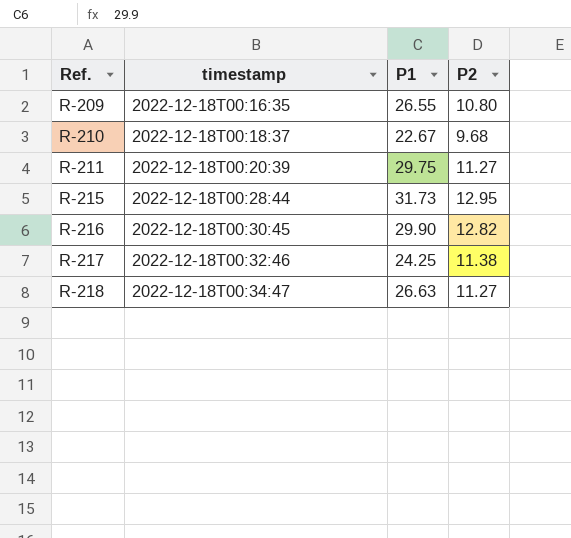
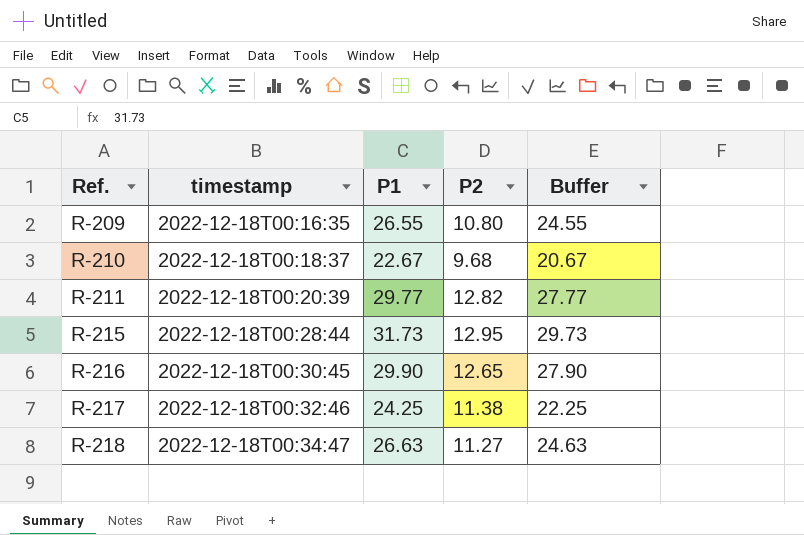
column Buffer | formula: none -> [P1] - 2
R-211 | P1: 29.75 -> 29.77
R-211 | P2: 11.27 -> 12.82
R-216 | P2: 12.82 -> 12.65

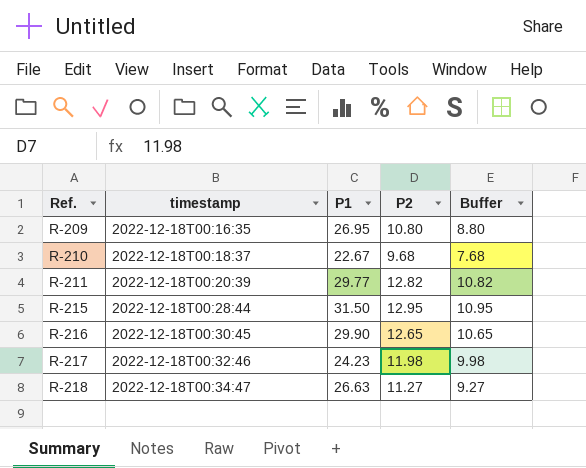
column Buffer | formula: [P1] - 2 -> [P2] - 2
R-209 | P1: 26.55 -> 26.95
R-215 | P1: 31.73 -> 31.50
R-217 | P1: 24.25 -> 24.23
R-217 | P2: 11.38 -> 11.98

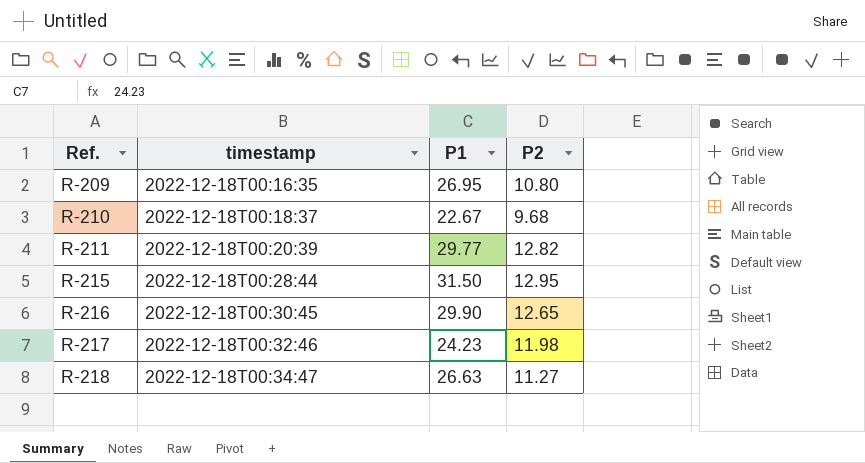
column Buffer | formula: [P2] - 2 -> none

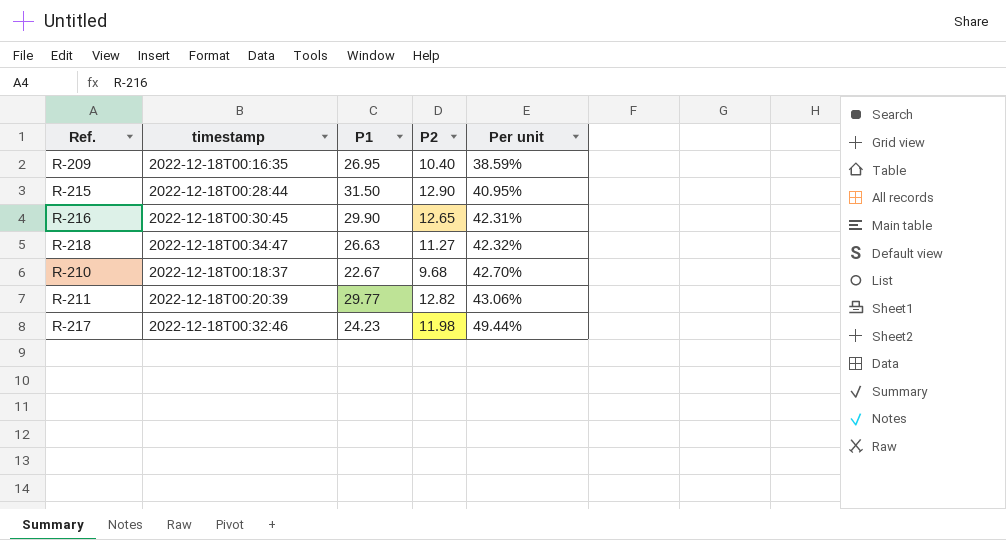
row order: Ref. ascending -> Per unit ascending
column Per unit | formula: none -> [P2] / [P1]
R-209 | P2: 10.80 -> 10.40
R-215 | P2: 12.95 -> 12.90

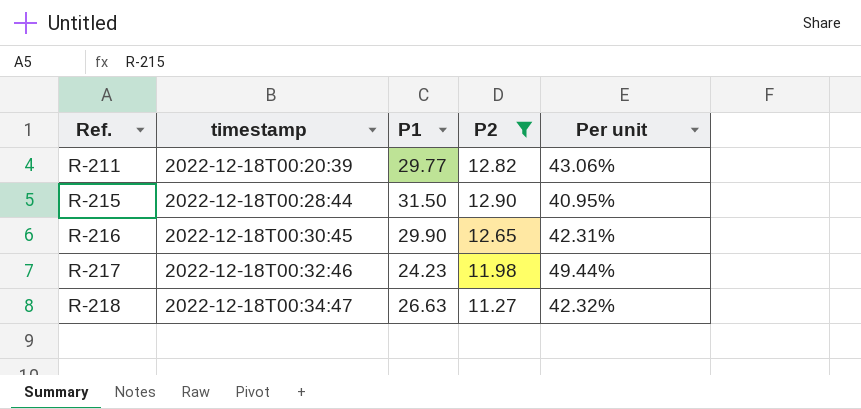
filter: none -> P2 >= 11.27
row order: Per unit ascending -> Ref. ascending

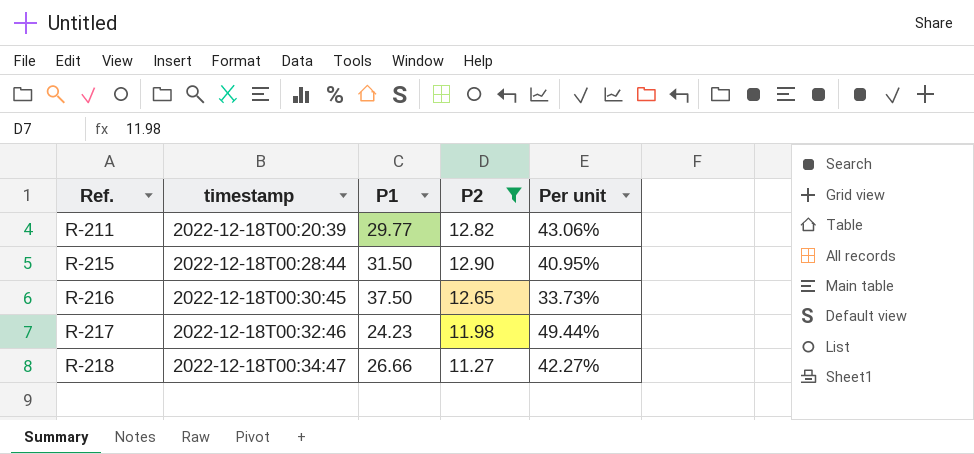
R-216 | P1: 29.90 -> 37.50
R-216 | Per unit: 42.31% -> 33.73%
R-218 | P1: 26.63 -> 26.66
R-218 | Per unit: 42.32% -> 42.27%

